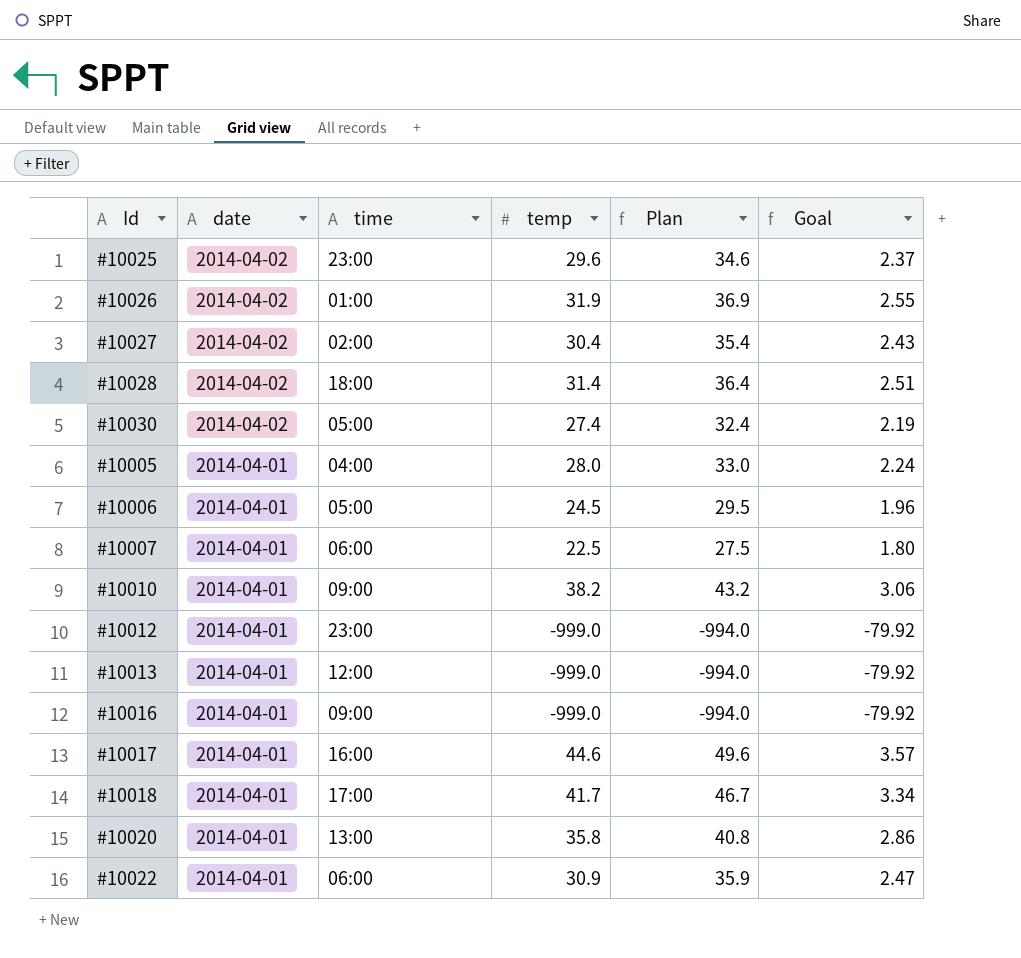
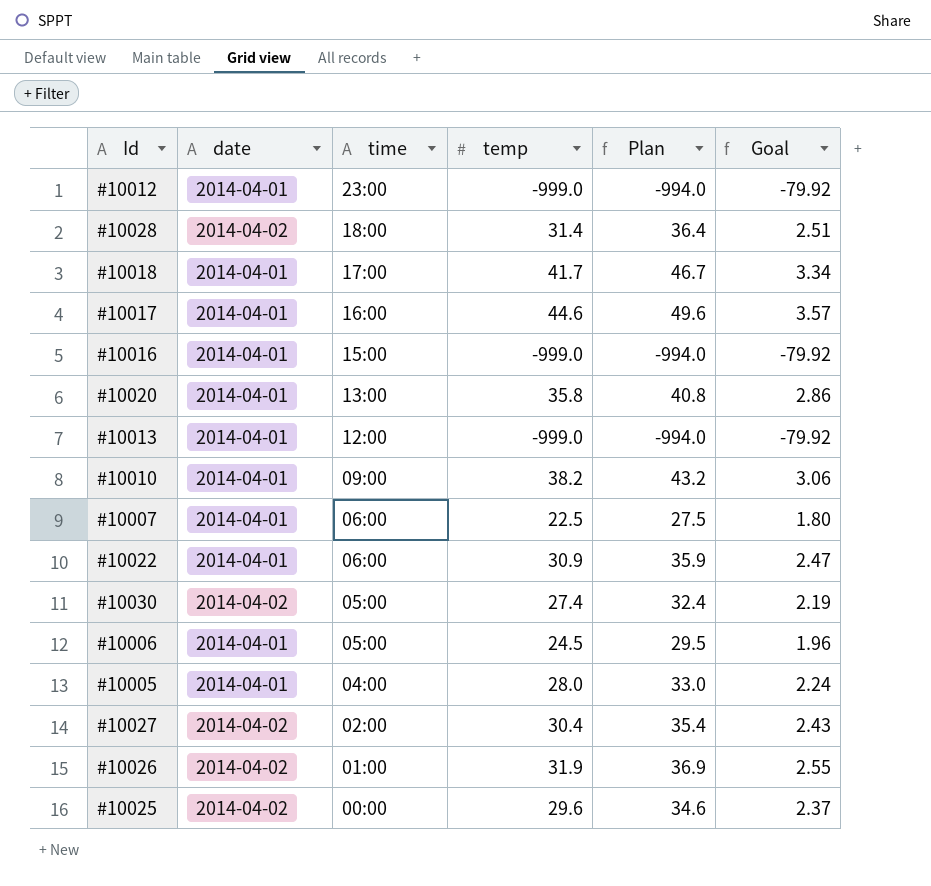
row order: date descending -> time descending
#10016 | time: 09:00 -> 15:00
#10025 | time: 23:00 -> 00:00

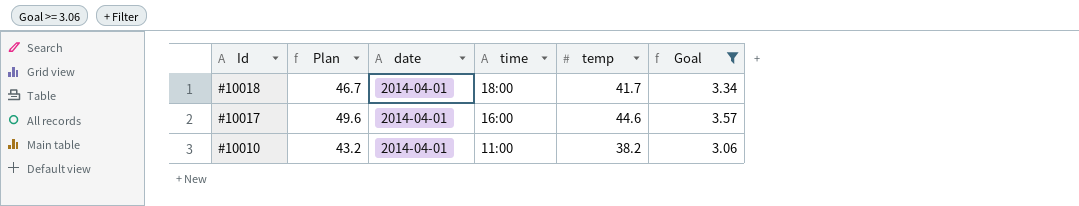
filter: none -> Goal >= 3.06
column Plan | position: 5 -> 2
#10018 | time: 17:00 -> 18:00
#10010 | time: 09:00 -> 11:00

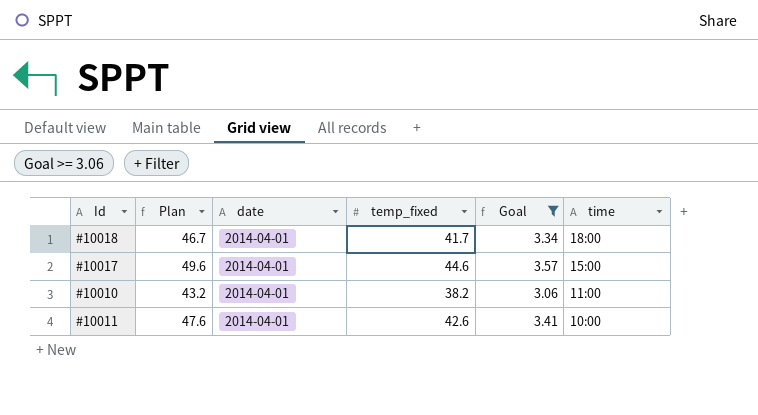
column name: temp -> temp_fixed
column time | position: 4 -> 6
#10017 | time: 16:00 -> 15:00
row #10011: none -> 47.6 | 2014-04-01 | 42.6 | 3.41 | 10:00

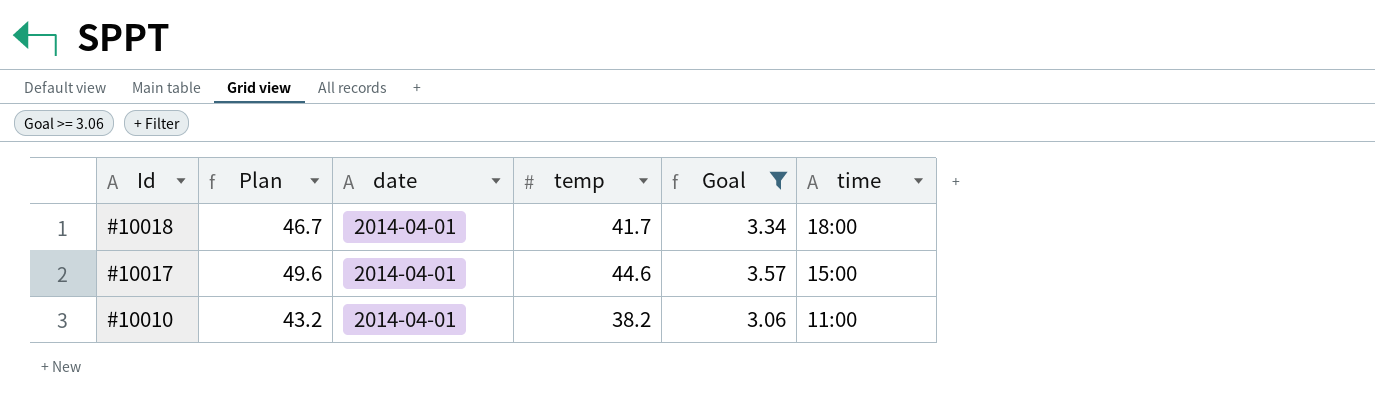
column name: temp_fixed -> temp
row #10011: 47.6 | 2014-04-01 | 42.6 | 3.41 | 10:00 -> none

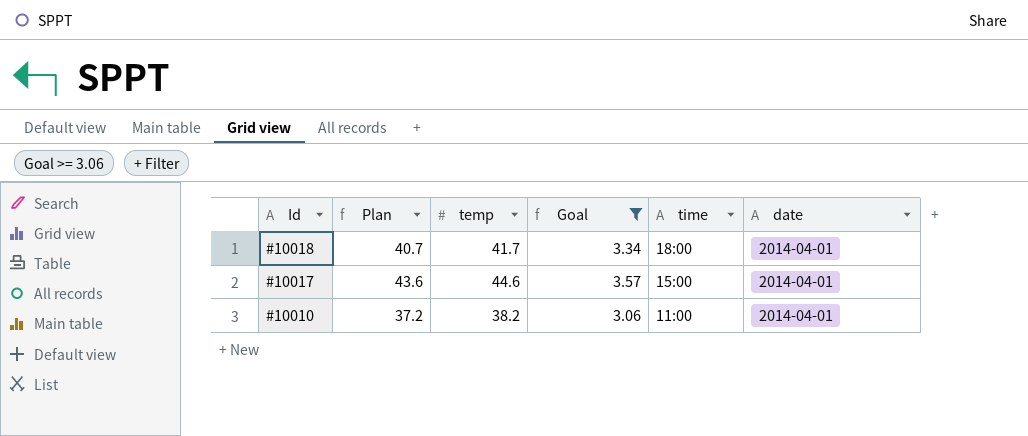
column Plan | formula: [temp] + 5 -> [temp] - 1
column date | position: 3 -> 6

